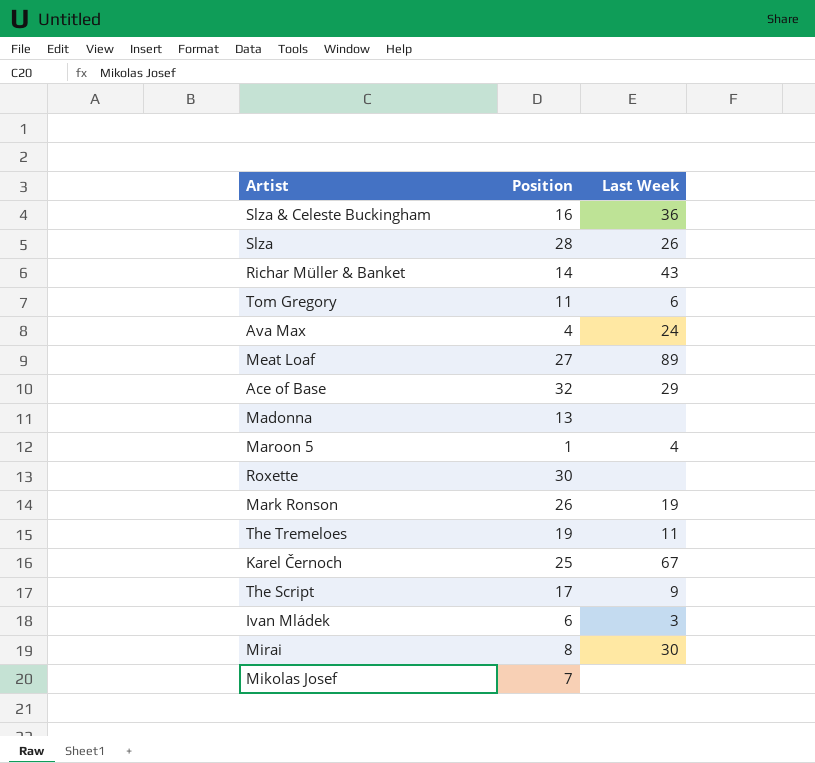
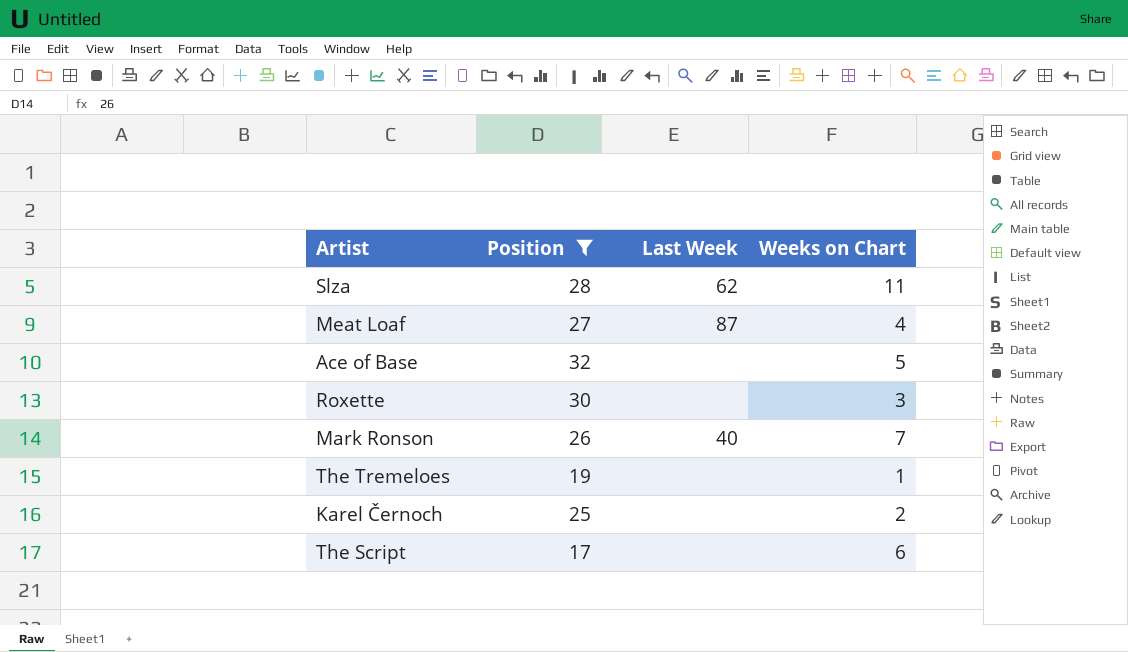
filter: none -> Position >= 17
column Weeks on Chart | position: none -> 4
Slza | Last Week: 26 -> 62
Meat Loaf | Last Week: 89 -> 87
Ace of Base | Last Week: 29 -> none
Mark Ronson | Last Week: 19 -> 40
The Tremeloes | Last Week: 11 -> none
Karel Černoch | Last Week: 67 -> none
The Script | Last Week: 9 -> none

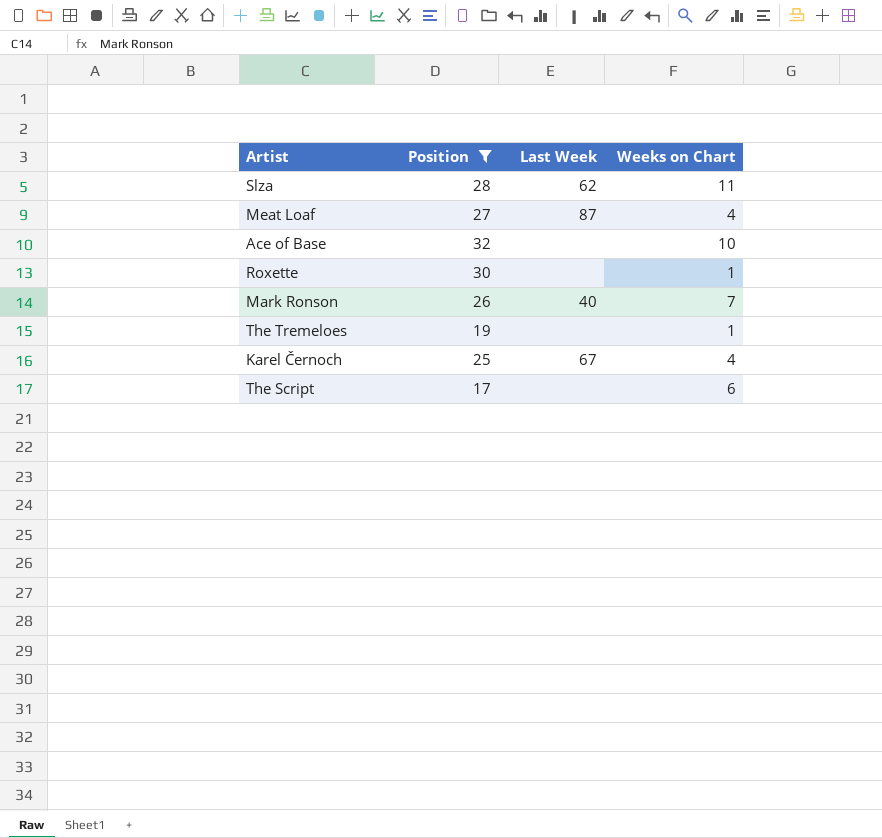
Ace of Base | Weeks on Chart: 5 -> 10
Roxette | Weeks on Chart: 3 -> 1
Karel Černoch | Last Week: none -> 67
Karel Černoch | Weeks on Chart: 2 -> 4

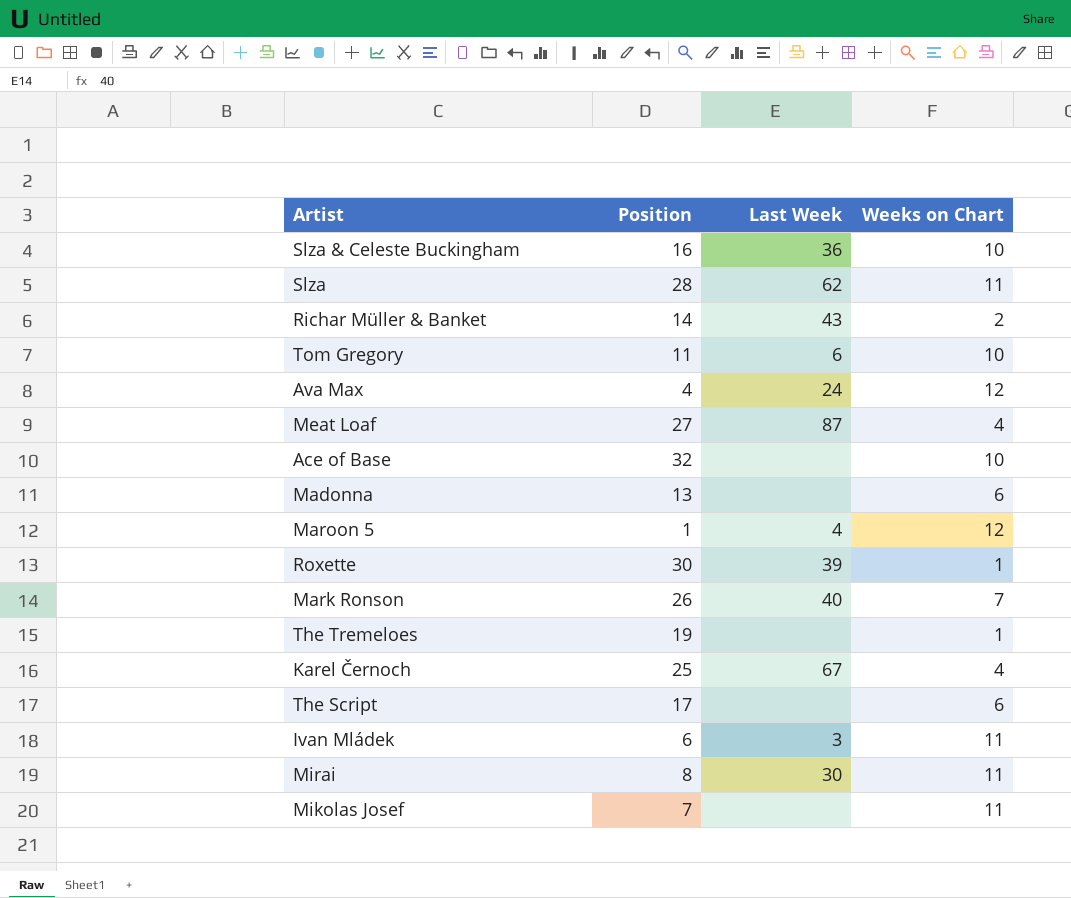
filter: Position >= 17 -> none
Roxette | Last Week: none -> 39

